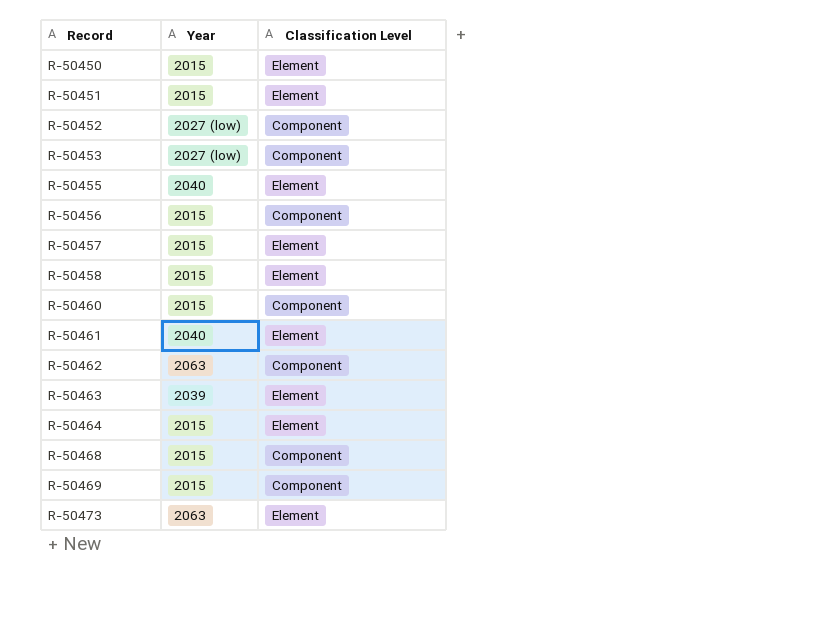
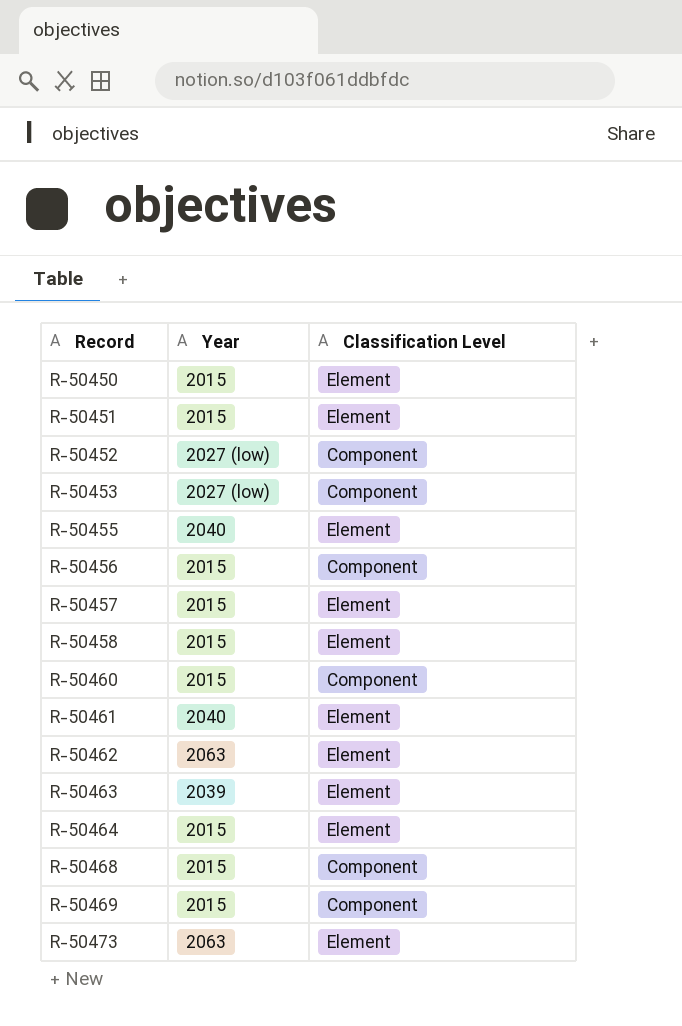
R-50462 | Classification Level: Component -> Element

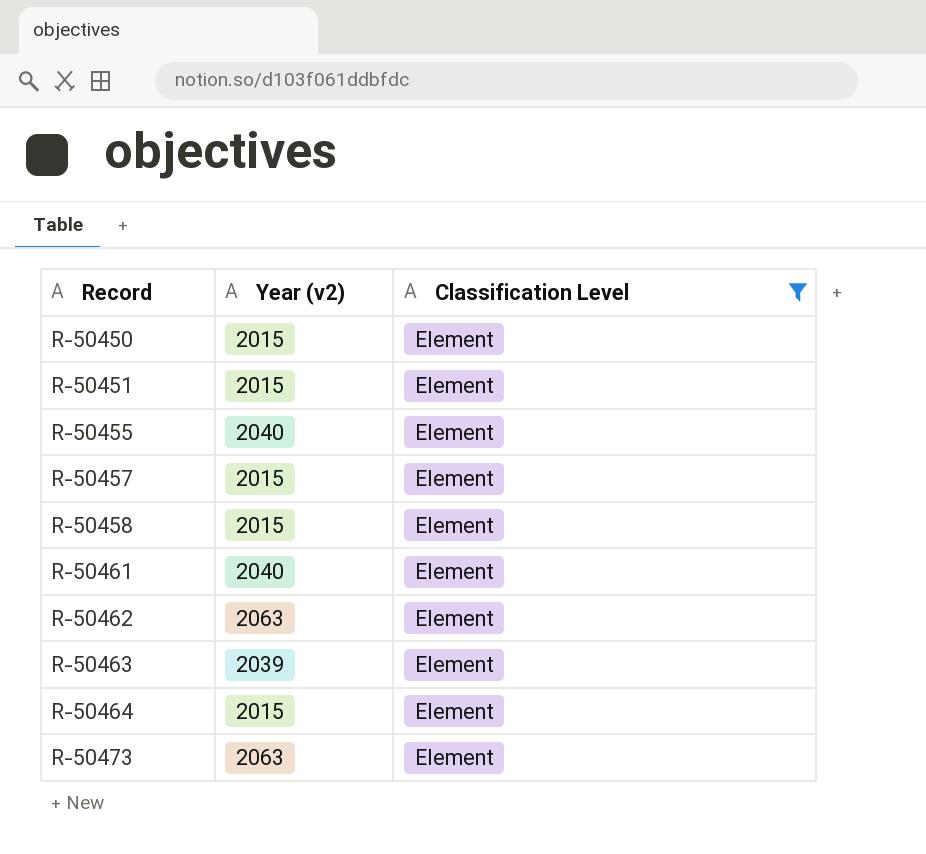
filter: none -> Classification Level = Element
column name: Year -> Year (v2)

